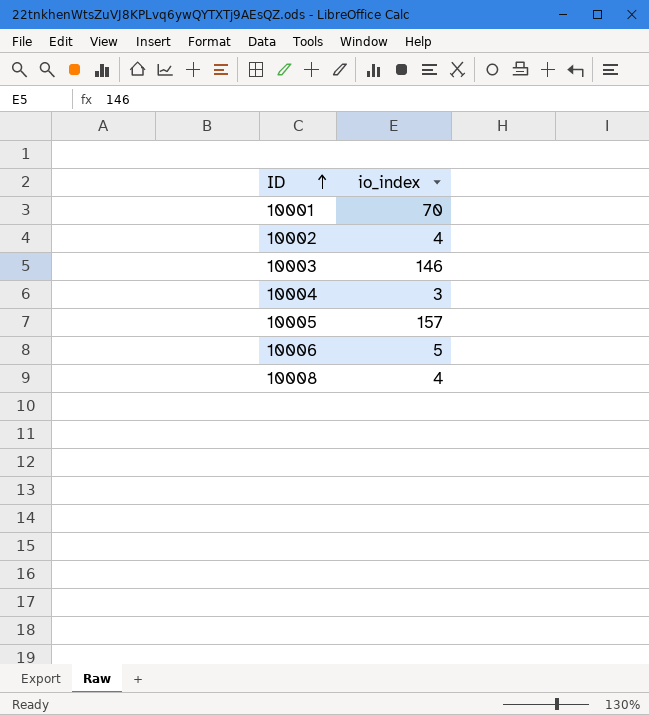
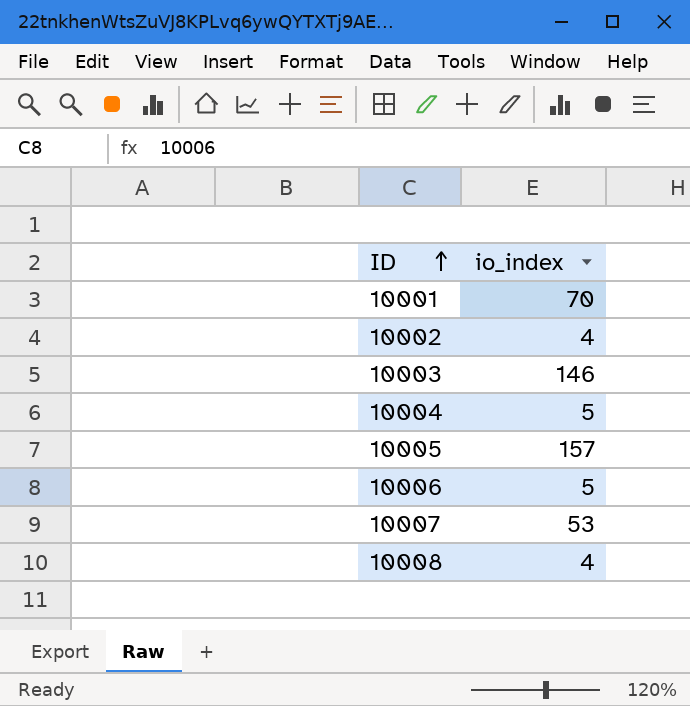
10004 | io_index: 3 -> 5
row 10007: none -> 53

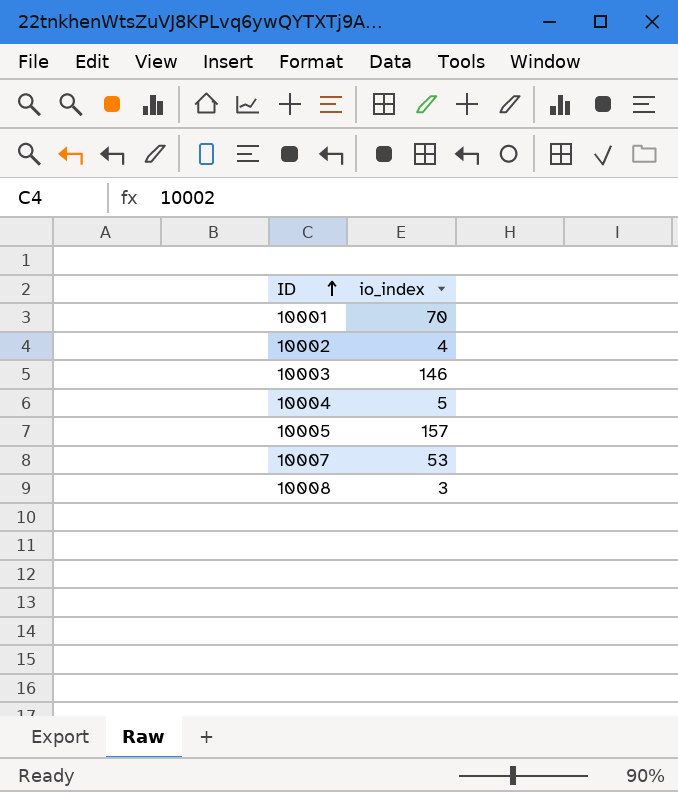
row 10006: 5 -> none
10008 | io_index: 4 -> 3

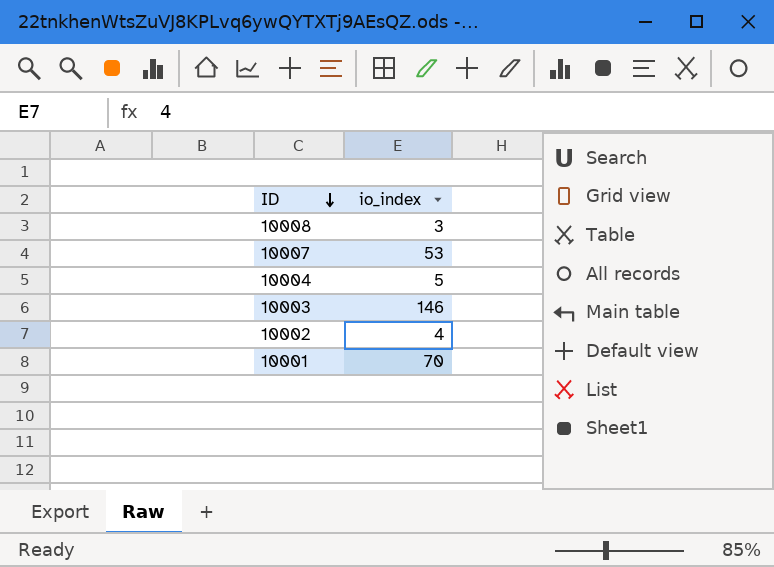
row order: ID ascending -> ID descending
row 10005: 157 -> none

